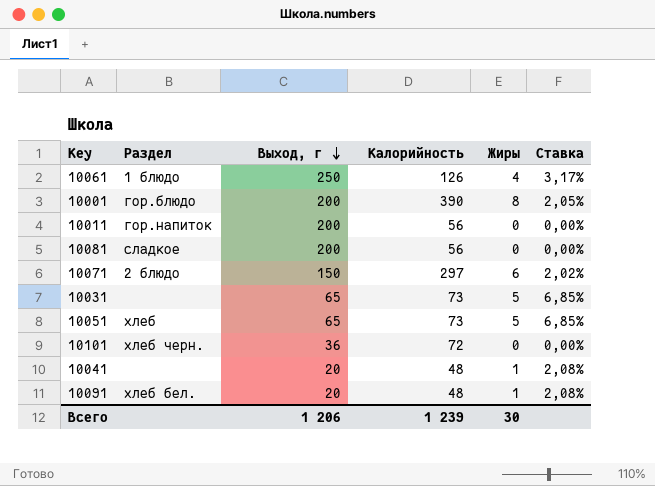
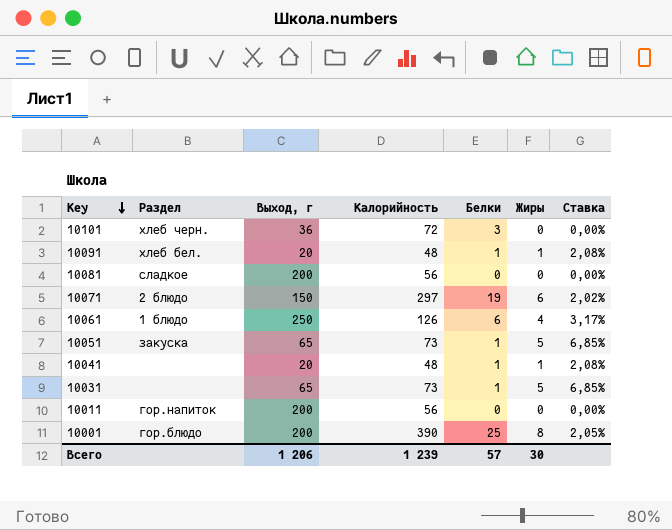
row order: Выход, г descending -> Key descending
column Белки | position: none -> 5
10051 | Раздел: хлеб -> закуска

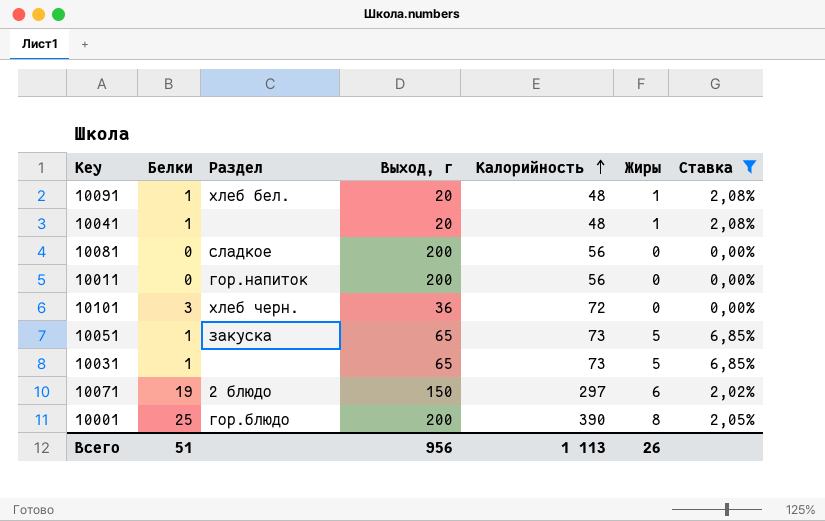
filter: none -> Ставка != 3,17%
row order: Key descending -> Калорийность ascending
column Белки | position: 5 -> 2
Всего | Белки: 57 -> 51
Всего | Выход, г: 1 206 -> 956
Всего | Калорийность: 1 239 -> 1 113
Всего | Жиры: 30 -> 26

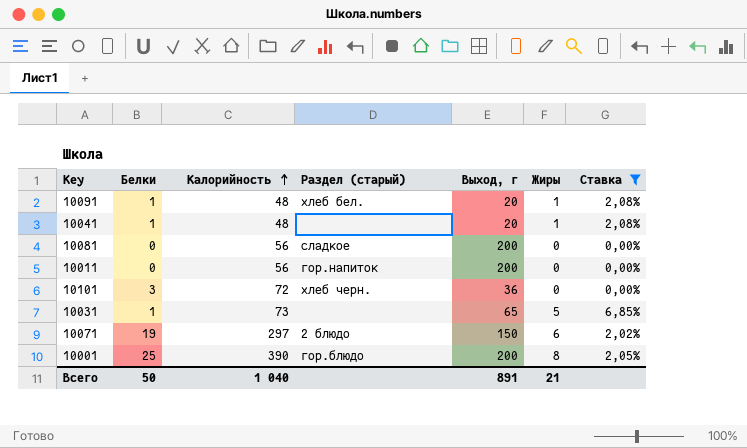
column Калорийность | position: 5 -> 3
column name: Раздел -> Раздел (старый)
row 10051: 1 | закуска | 65 | 73 | 5 | 6,85% -> none
Всего | Белки: 51 -> 50
Всего | Калорийность: 1 113 -> 1 040
Всего | Выход, г: 956 -> 891
Всего | Жиры: 26 -> 21

